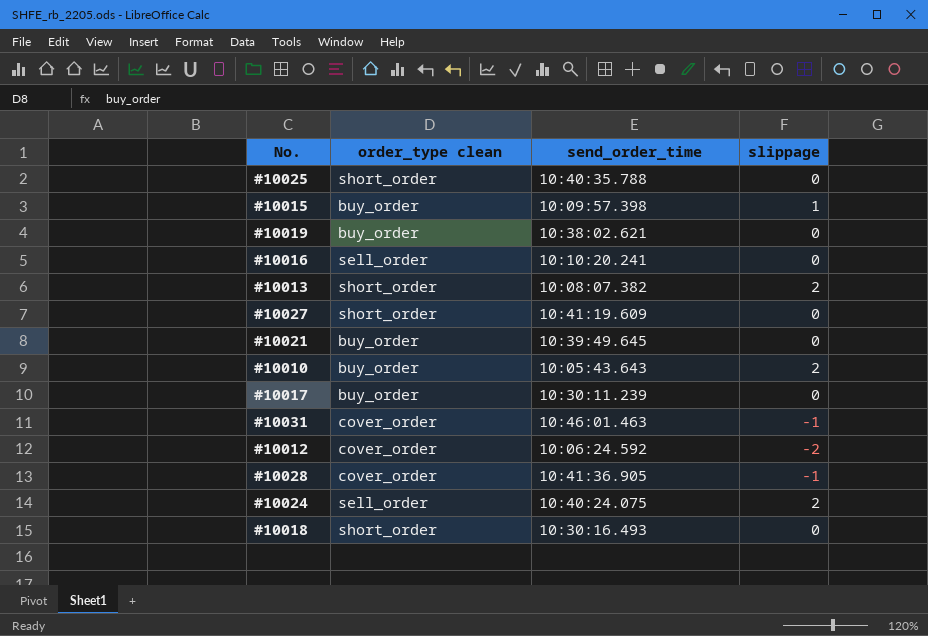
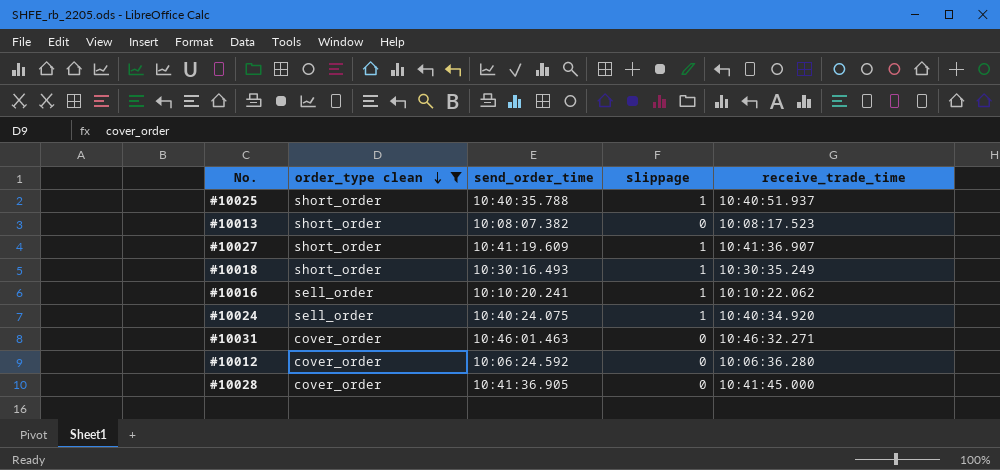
filter: none -> order_type clean != buy_order
row order: none -> order_type clean descending
column receive_trade_time | position: none -> 5
#10025 | slippage: 0 -> 1
#10013 | slippage: 2 -> 0
#10027 | slippage: 0 -> 1
#10018 | slippage: 0 -> 1
#10016 | slippage: 0 -> 1
#10024 | slippage: 2 -> 1
#10031 | slippage: -1 -> 0
#10012 | slippage: -2 -> 0
#10028 | slippage: -1 -> 0

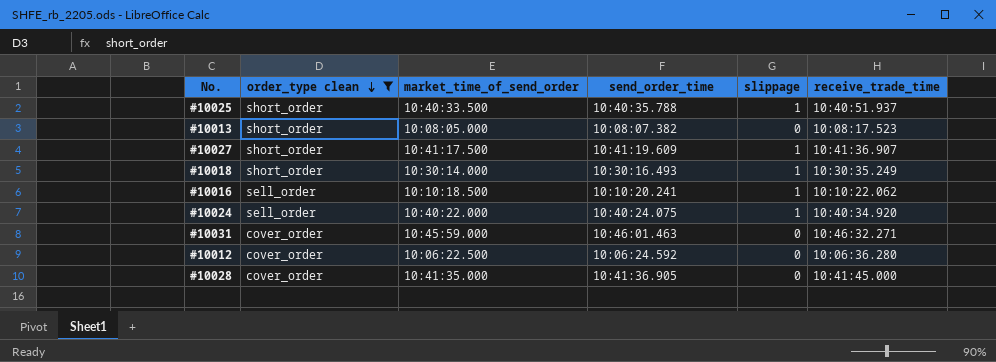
column market_time_of_send_order | position: none -> 3

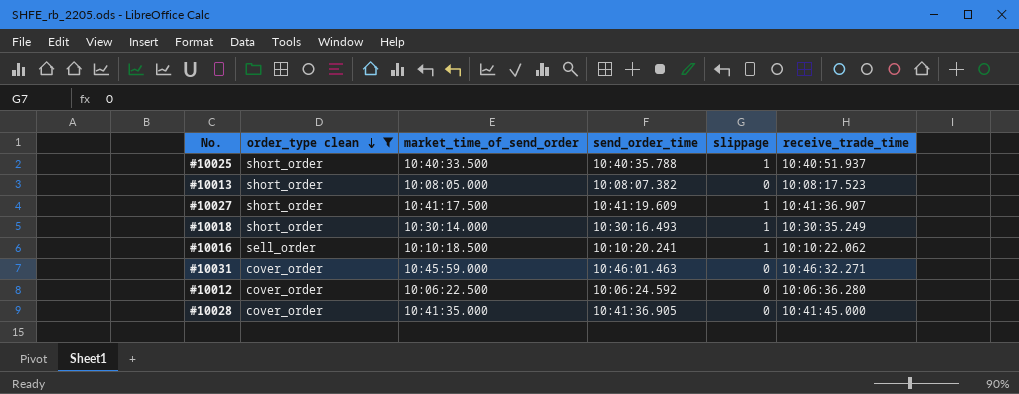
row #10024: sell_order | 10:40:22.000 | 10:40:24.075 | 1 | 10:40:34.920 -> none

